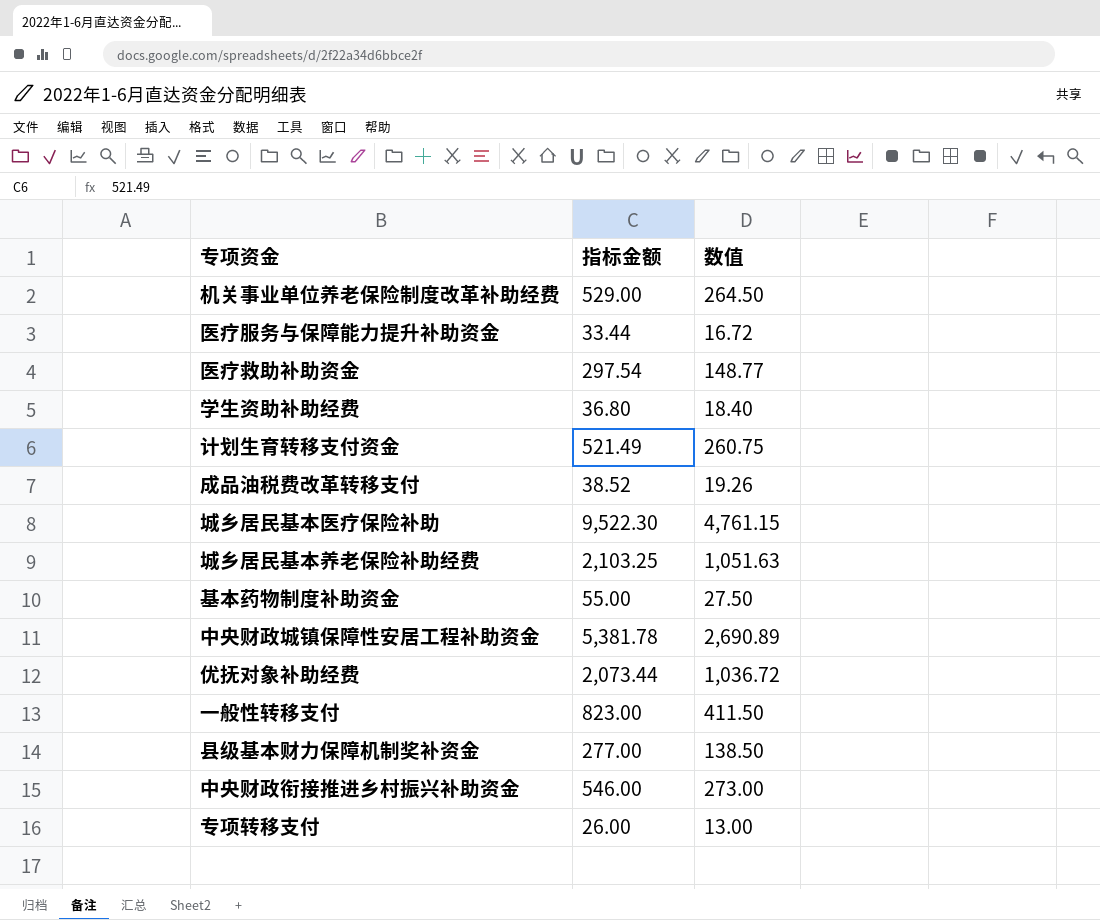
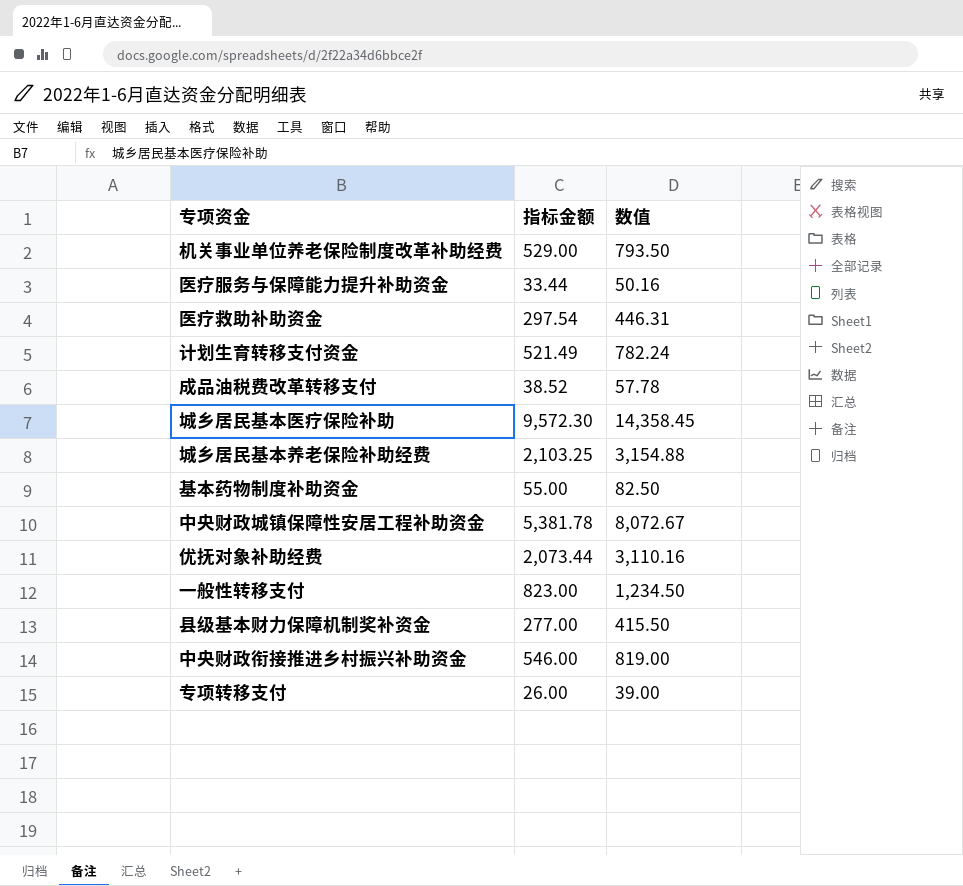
column 数值 | formula: [指标金额] * 0.5 -> [指标金额] * 1.5
row 学生资助补助经费: 36.80 | 18.40 -> none
城乡居民基本医疗保险补助 | 指标金额: 9,522.30 -> 9,572.30

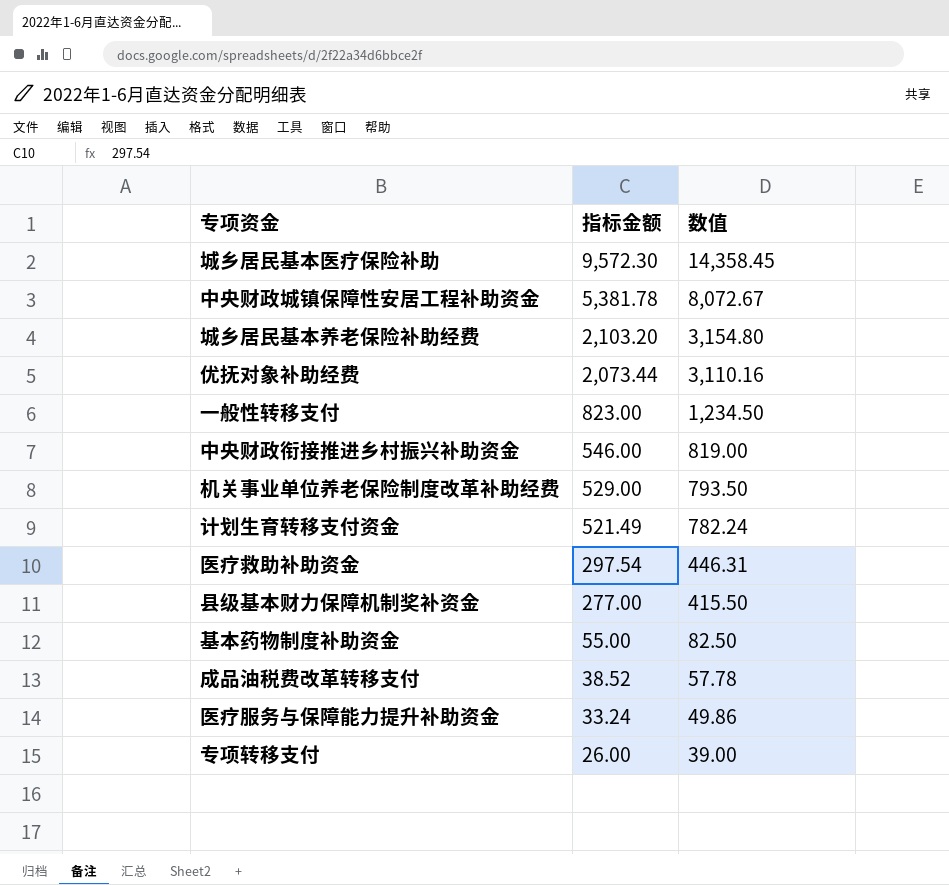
row order: none -> 指标金额 descending
城乡居民基本养老保险补助经费 | 指标金额: 2,103.25 -> 2,103.20
城乡居民基本养老保险补助经费 | 数值: 3,154.88 -> 3,154.80
医疗服务与保障能力提升补助资金 | 指标金额: 33.44 -> 33.24
医疗服务与保障能力提升补助资金 | 数值: 50.16 -> 49.86

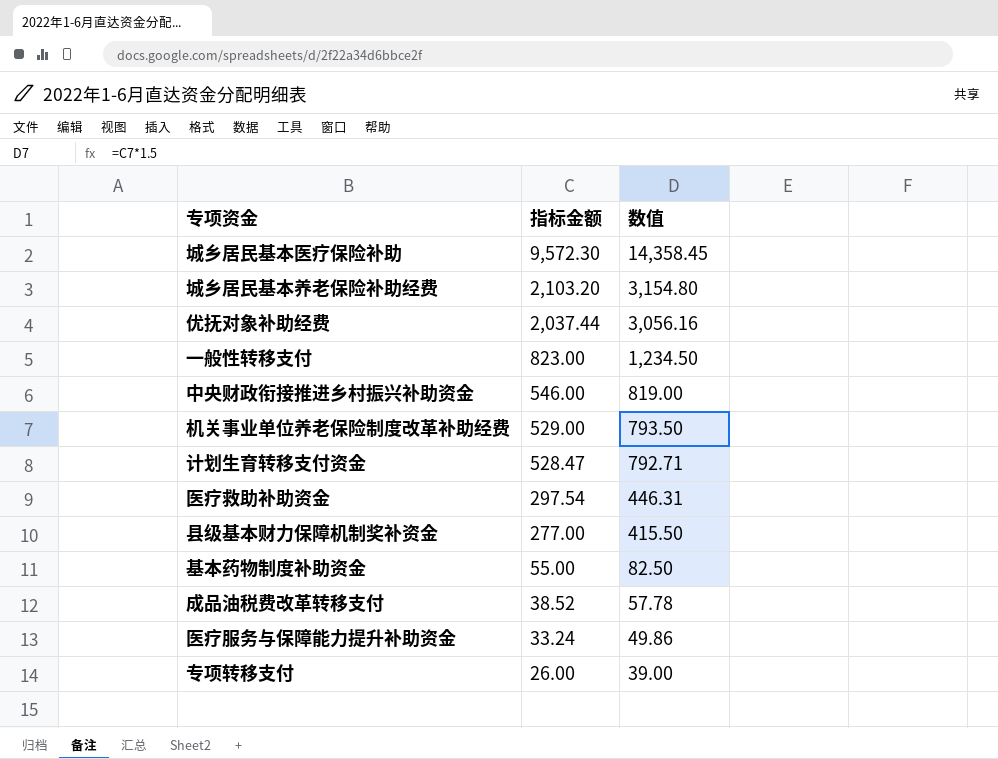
row 中央财政城镇保障性安居工程补助资金: 5,381.78 | 8,072.67 -> none
优抚对象补助经费 | 指标金额: 2,073.44 -> 2,037.44
优抚对象补助经费 | 数值: 3,110.16 -> 3,056.16
计划生育转移支付资金 | 指标金额: 521.49 -> 528.47
计划生育转移支付资金 | 数值: 782.24 -> 792.71

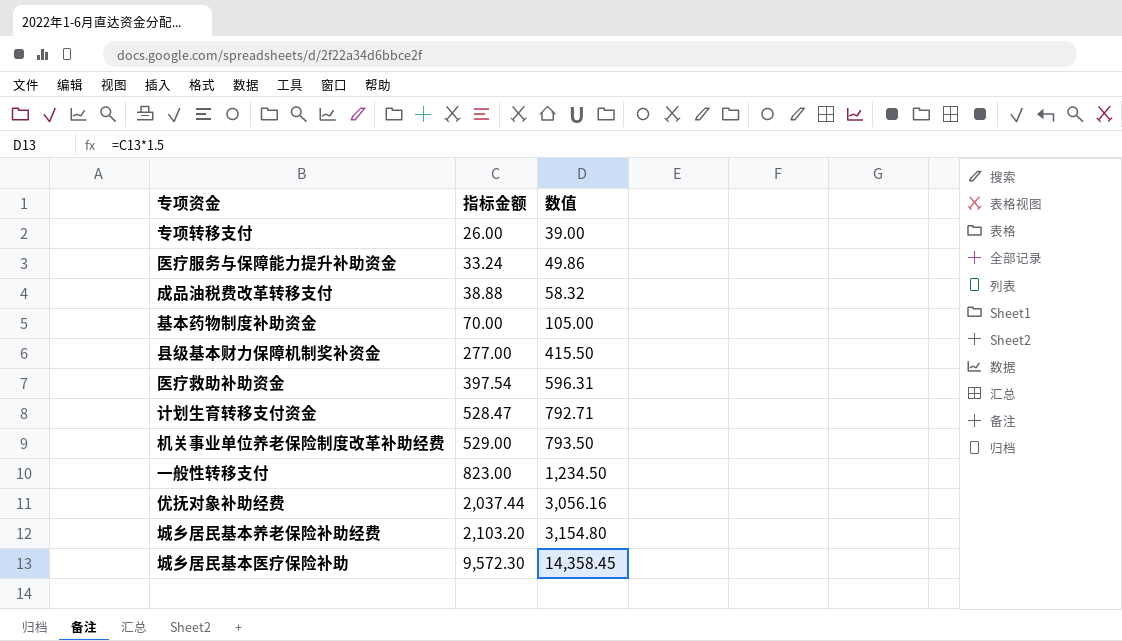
row order: 指标金额 descending -> 指标金额 ascending
row 中央财政衔接推进乡村振兴补助资金: 546.00 | 819.00 -> none
成品油税费改革转移支付 | 指标金额: 38.52 -> 38.88
成品油税费改革转移支付 | 数值: 57.78 -> 58.32
基本药物制度补助资金 | 指标金额: 55.00 -> 70.00
基本药物制度补助资金 | 数值: 82.50 -> 105.00
医疗救助补助资金 | 指标金额: 297.54 -> 397.54
医疗救助补助资金 | 数值: 446.31 -> 596.31

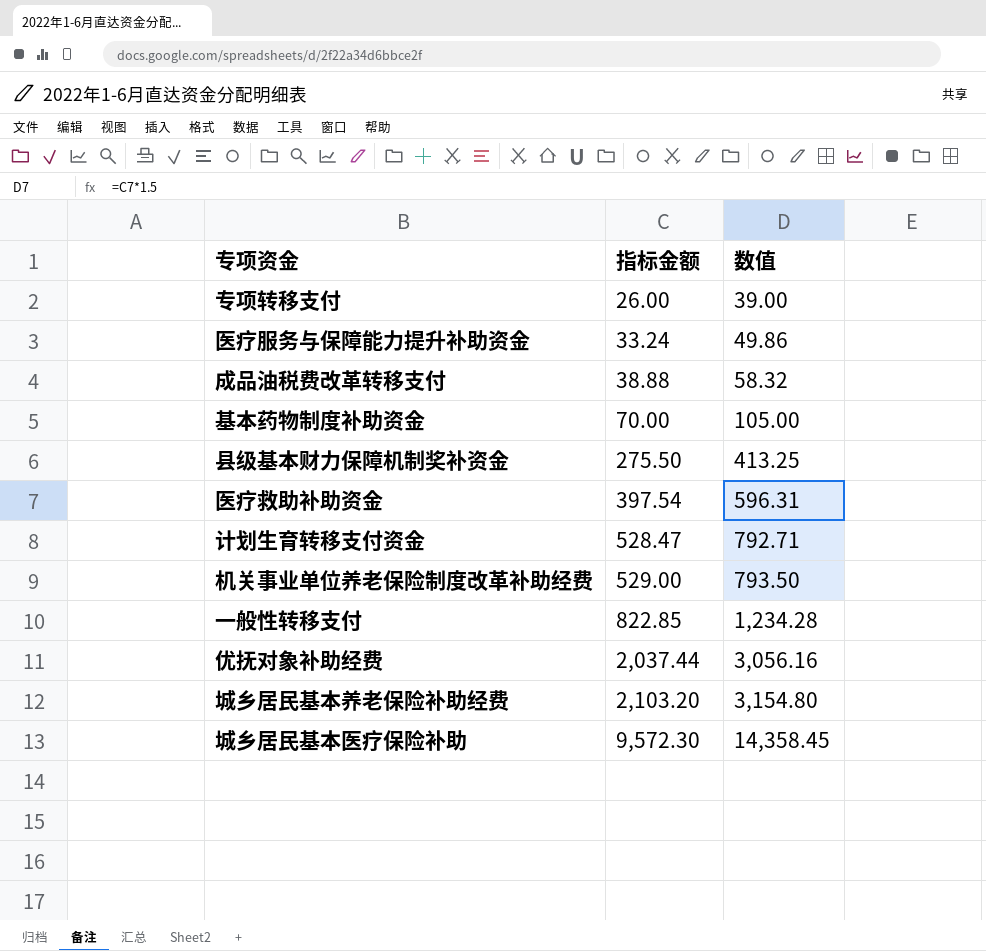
县级基本财力保障机制奖补资金 | 指标金额: 277.00 -> 275.50
县级基本财力保障机制奖补资金 | 数值: 415.50 -> 413.25
一般性转移支付 | 指标金额: 823.00 -> 822.85
一般性转移支付 | 数值: 1,234.50 -> 1,234.28

